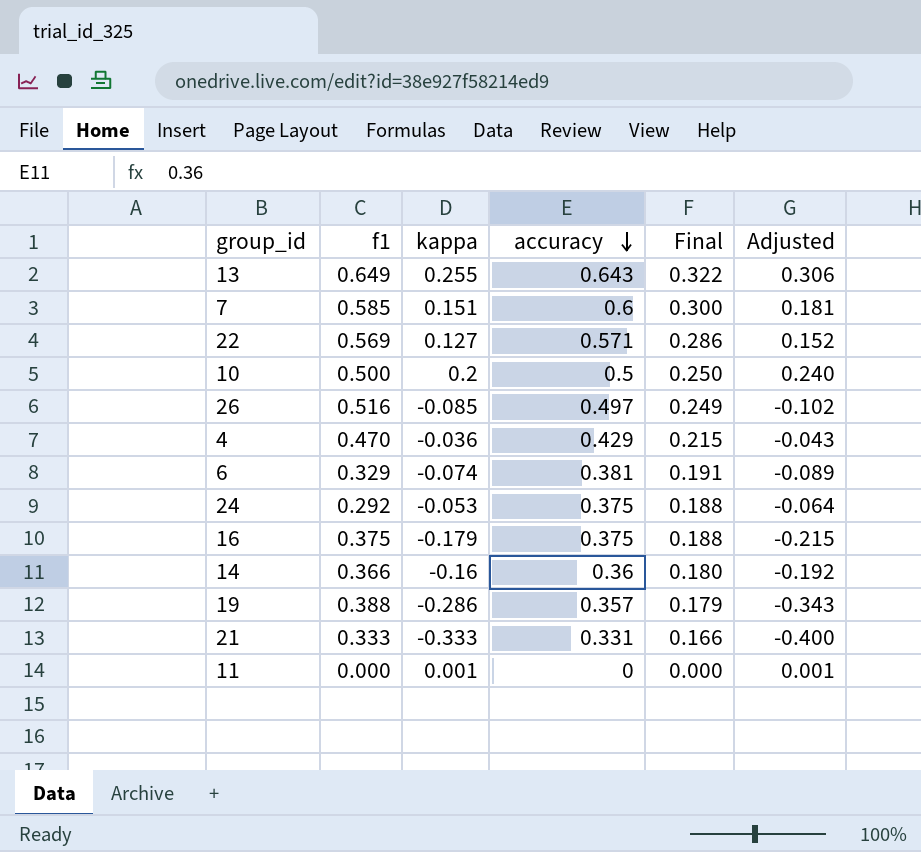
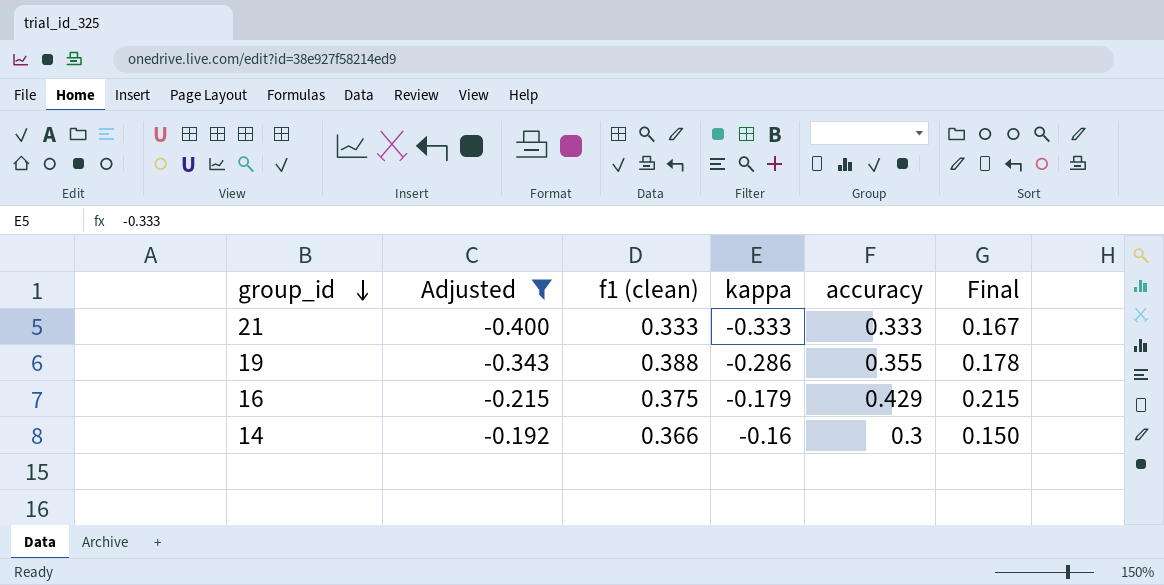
filter: none -> Adjusted <= -0.192
row order: accuracy descending -> group_id descending
column Adjusted | position: 6 -> 2
column name: f1 -> f1 (clean)
21 | accuracy: 0.331 -> 0.333
21 | Final: 0.166 -> 0.167
19 | accuracy: 0.357 -> 0.355
19 | Final: 0.179 -> 0.178
16 | accuracy: 0.375 -> 0.429
16 | Final: 0.188 -> 0.215
14 | accuracy: 0.36 -> 0.3
14 | Final: 0.180 -> 0.150

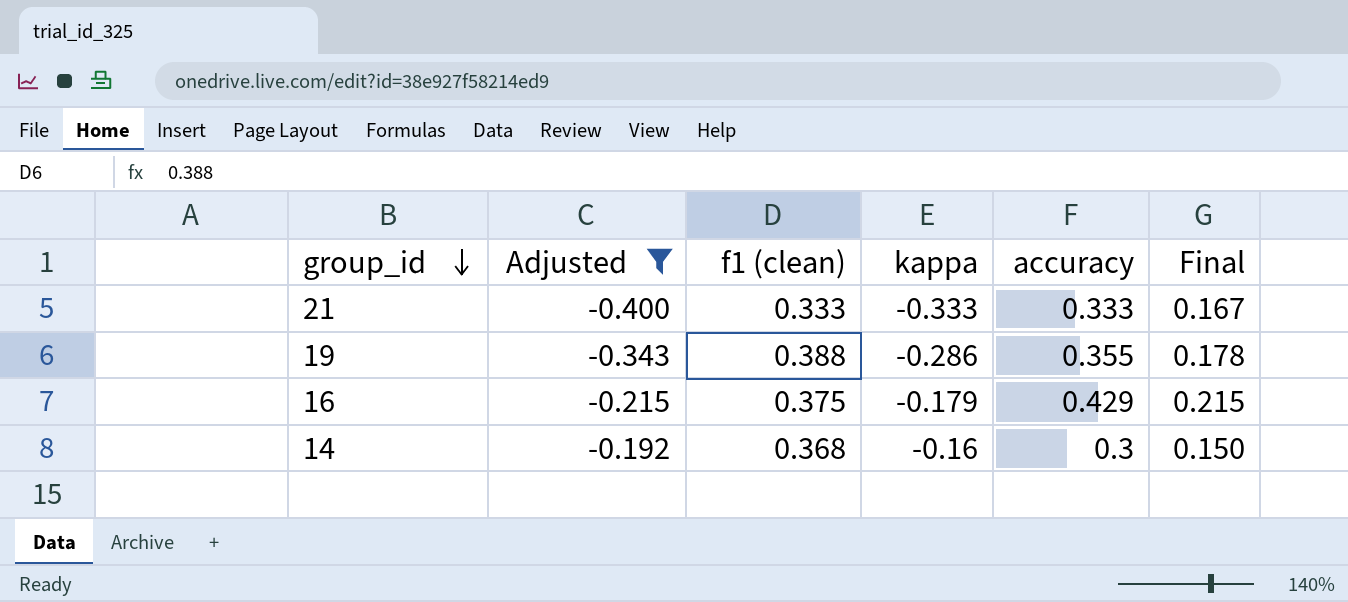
14 | f1 (clean): 0.366 -> 0.368

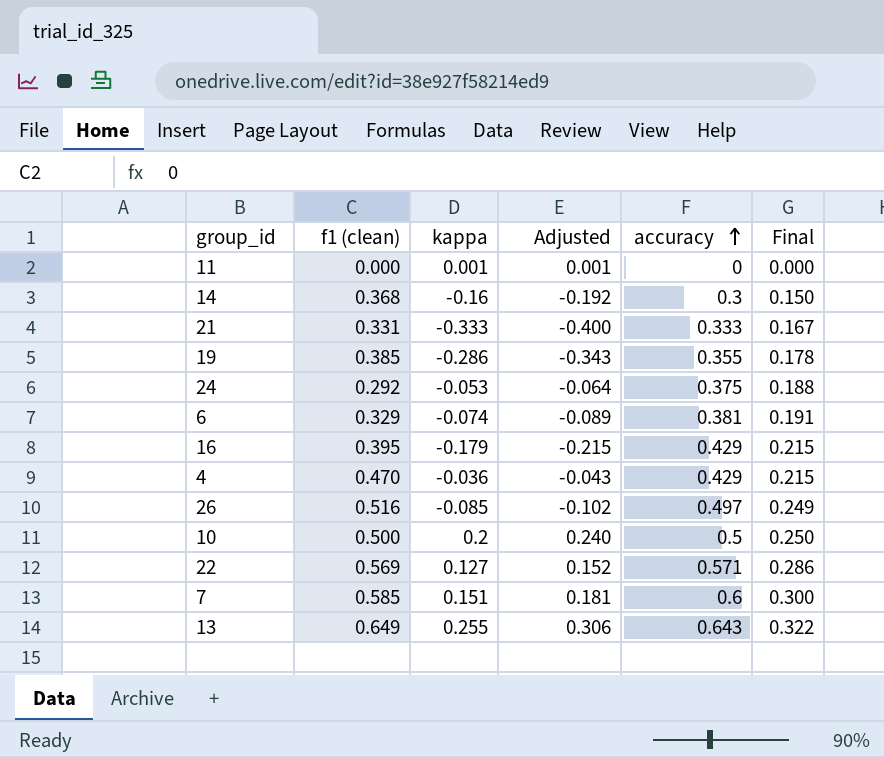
filter: Adjusted <= -0.192 -> none
row order: group_id descending -> accuracy ascending
column Adjusted | position: 2 -> 4
21 | f1 (clean): 0.333 -> 0.331
19 | f1 (clean): 0.388 -> 0.385
16 | f1 (clean): 0.375 -> 0.395

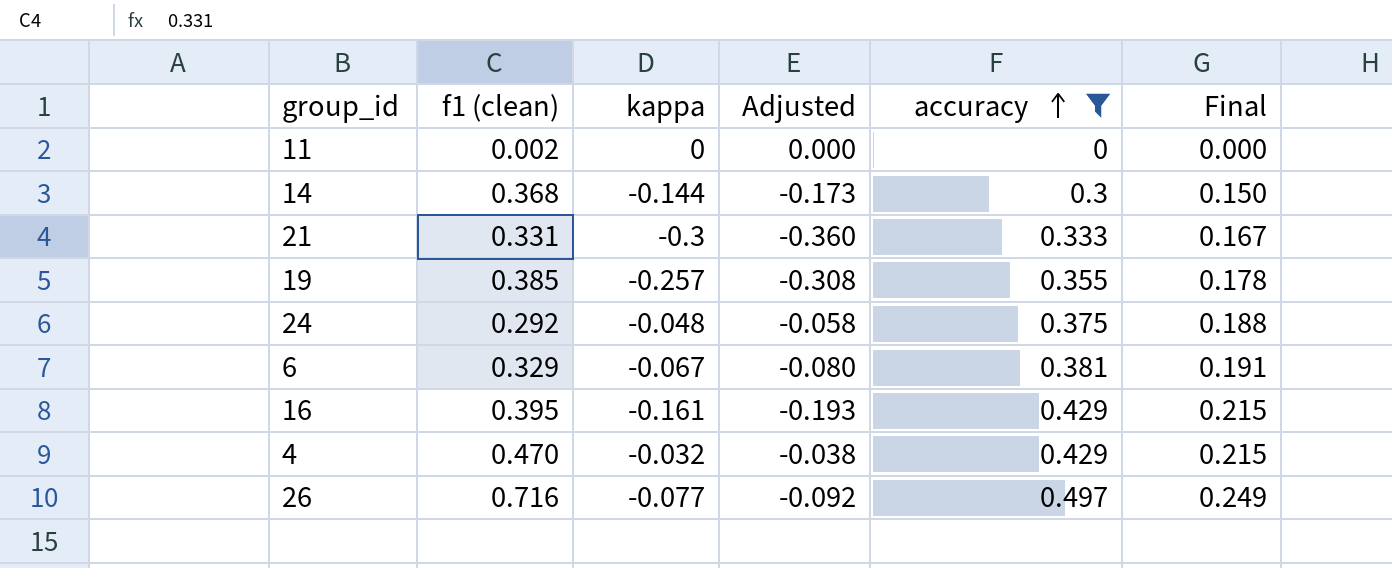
filter: none -> accuracy <= 0.497
11 | f1 (clean): 0.000 -> 0.002
11 | kappa: 0.001 -> 0
11 | Adjusted: 0.001 -> 0.000
14 | kappa: -0.16 -> -0.144
14 | Adjusted: -0.192 -> -0.173
21 | kappa: -0.333 -> -0.3
21 | Adjusted: -0.400 -> -0.360
19 | kappa: -0.286 -> -0.257
19 | Adjusted: -0.343 -> -0.308
24 | kappa: -0.053 -> -0.048
24 | Adjusted: -0.064 -> -0.058
6 | kappa: -0.074 -> -0.067
6 | Adjusted: -0.089 -> -0.080
16 | kappa: -0.179 -> -0.161
16 | Adjusted: -0.215 -> -0.193
4 | kappa: -0.036 -> -0.032
4 | Adjusted: -0.043 -> -0.038
26 | f1 (clean): 0.516 -> 0.716
26 | kappa: -0.085 -> -0.077
26 | Adjusted: -0.102 -> -0.092

